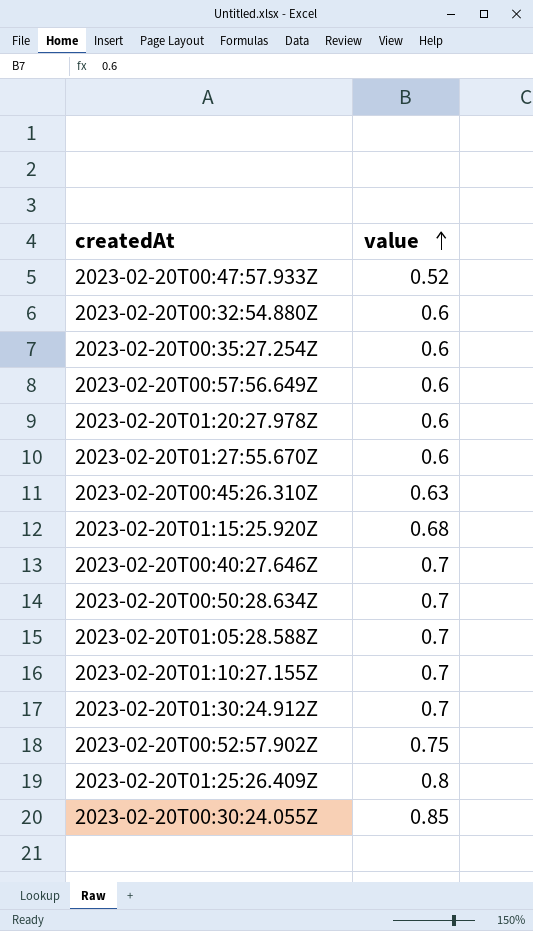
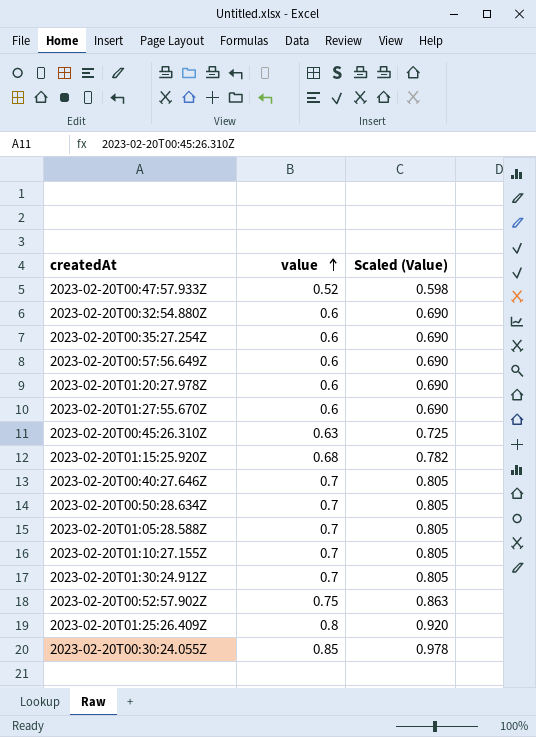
column Scaled (Value) | formula: none -> [value] * 1.15

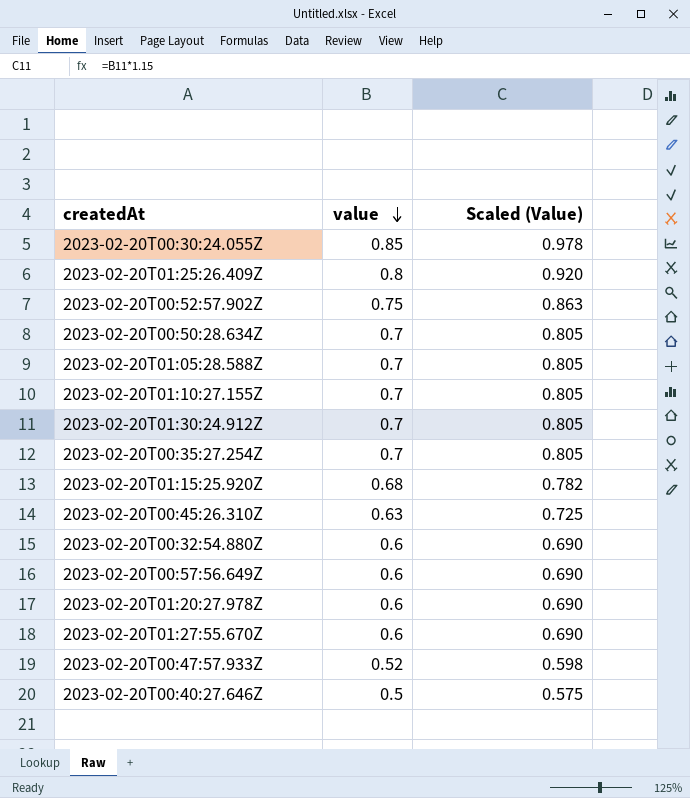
row order: value ascending -> value descending
2023-02-20T00:35:27.254Z | value: 0.6 -> 0.7
2023-02-20T00:35:27.254Z | Scaled (Value): 0.690 -> 0.805
2023-02-20T00:40:27.646Z | value: 0.7 -> 0.5
2023-02-20T00:40:27.646Z | Scaled (Value): 0.805 -> 0.575

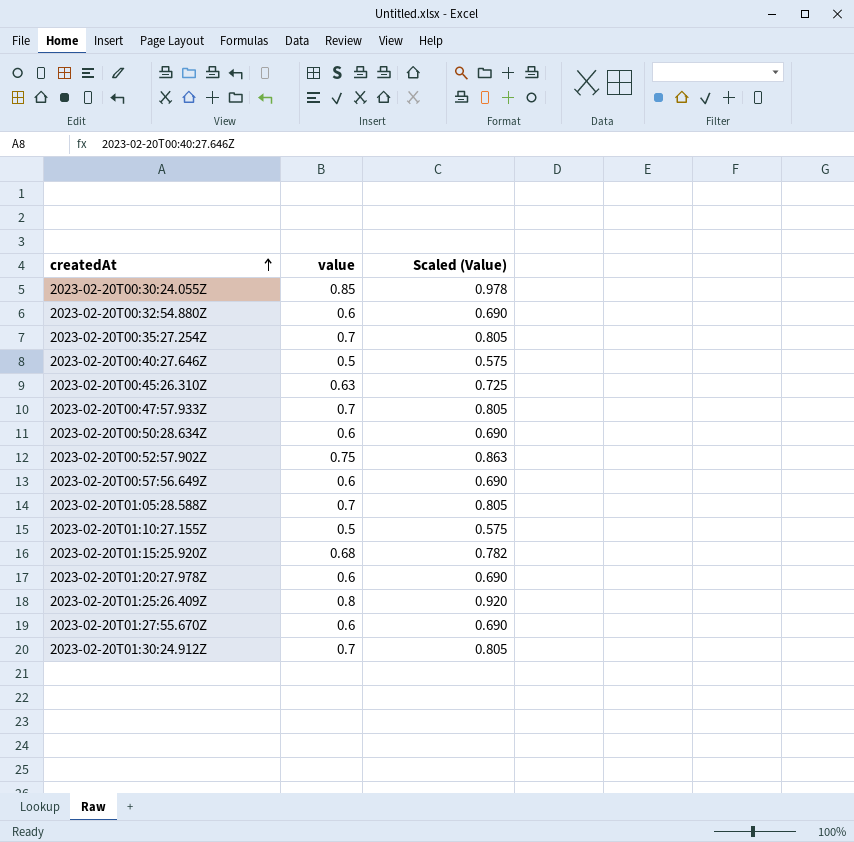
row order: value descending -> createdAt ascending
2023-02-20T00:47:57.933Z | value: 0.52 -> 0.7
2023-02-20T00:47:57.933Z | Scaled (Value): 0.598 -> 0.805
2023-02-20T00:50:28.634Z | value: 0.7 -> 0.6
2023-02-20T00:50:28.634Z | Scaled (Value): 0.805 -> 0.690
2023-02-20T01:10:27.155Z | value: 0.7 -> 0.5
2023-02-20T01:10:27.155Z | Scaled (Value): 0.805 -> 0.575

